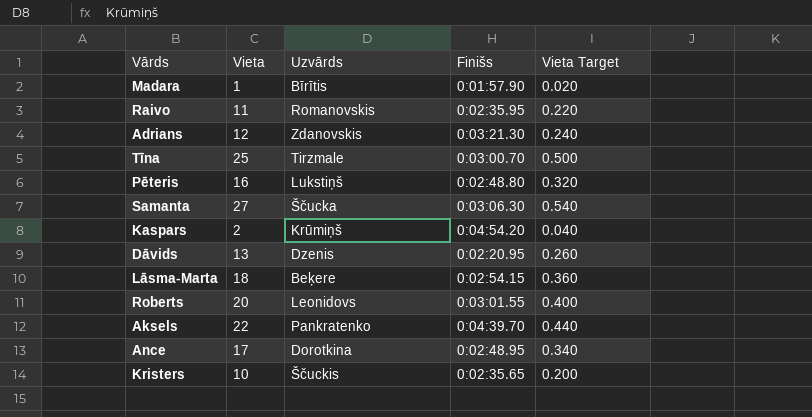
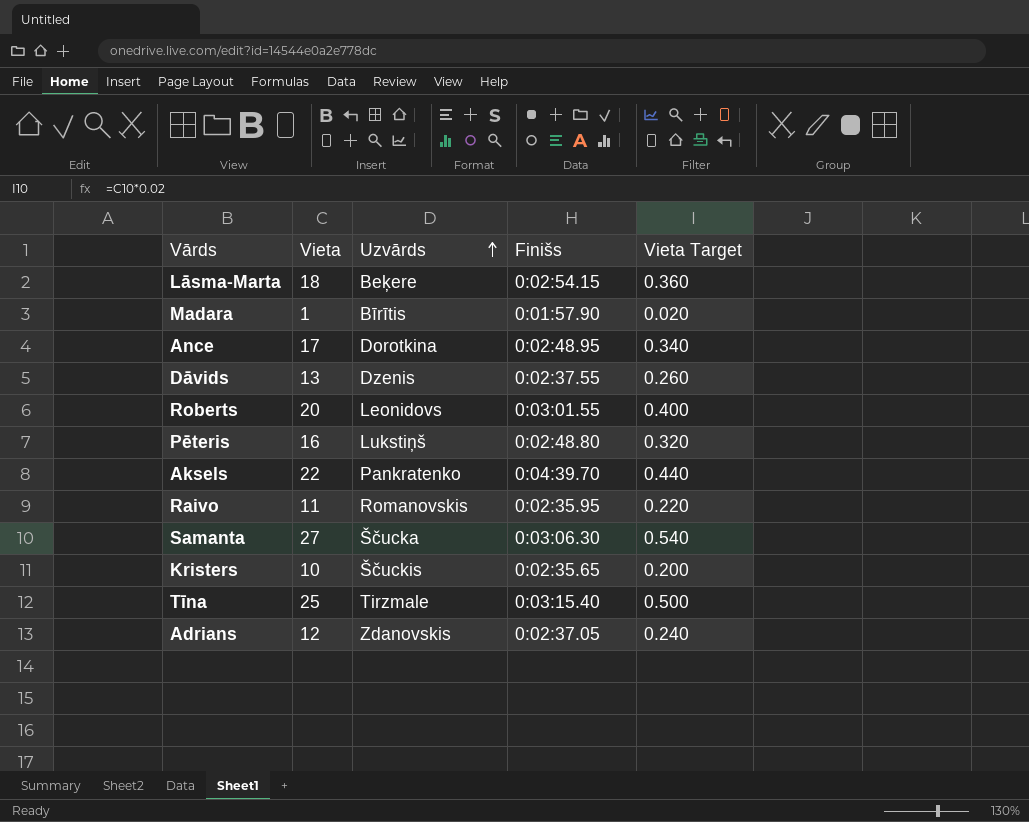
row order: none -> Uzvārds ascending
row Kaspars: 2 | Krūmiņš | 0:04:54.20 | 0.040 -> none
Dāvids | Finišs: 0:02:20.95 -> 0:02:37.55
Tīna | Finišs: 0:03:00.70 -> 0:03:15.40
Adrians | Finišs: 0:03:21.30 -> 0:02:37.05

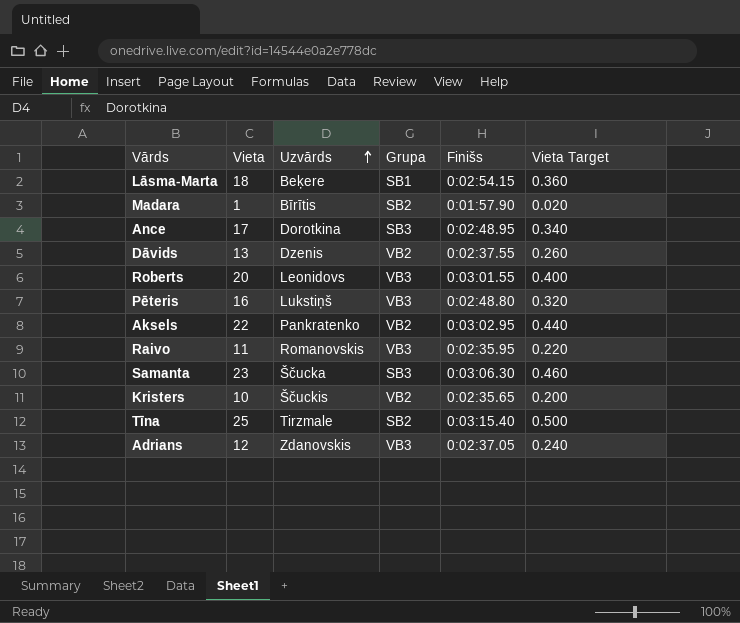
column Grupa | position: none -> 4
Aksels | Finišs: 0:04:39.70 -> 0:03:02.95
Samanta | Vieta: 27 -> 23
Samanta | Vieta Target: 0.540 -> 0.460

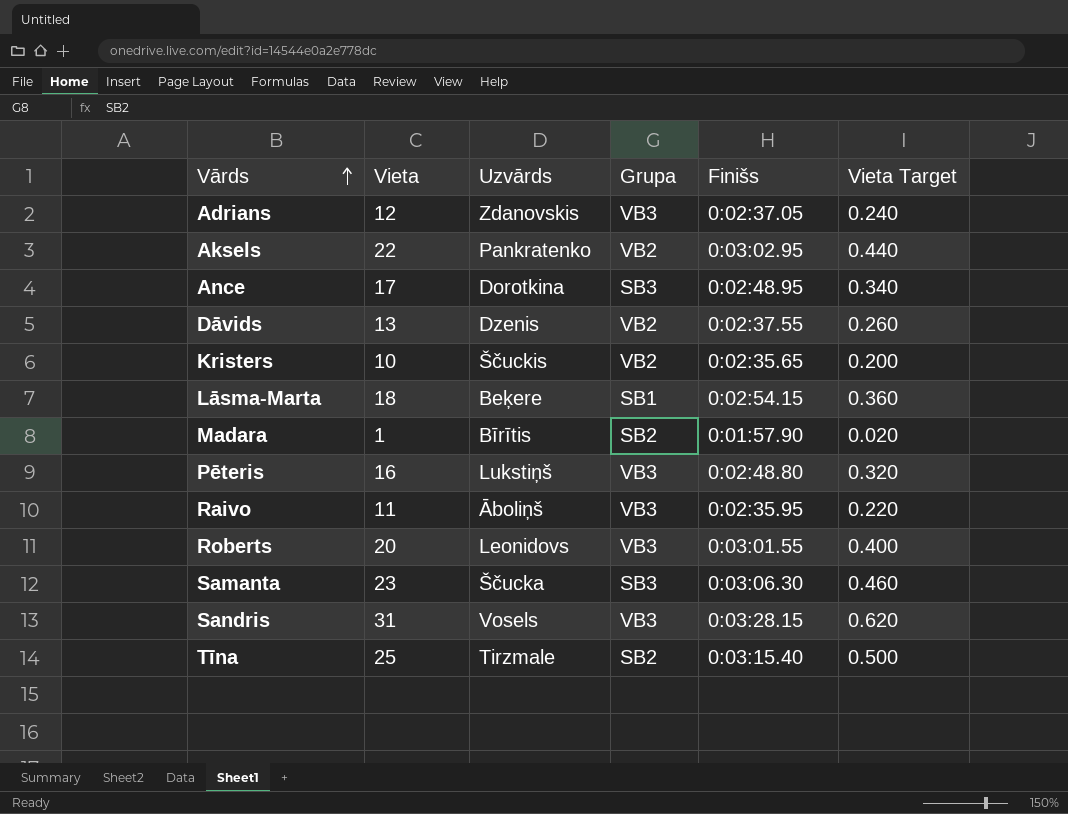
row order: Uzvārds ascending -> Vārds ascending
Raivo | Uzvārds: Romanovskis -> Āboliņš
row Sandris: none -> 31 | Vosels | VB3 | 0:03:28.15 | 0.620

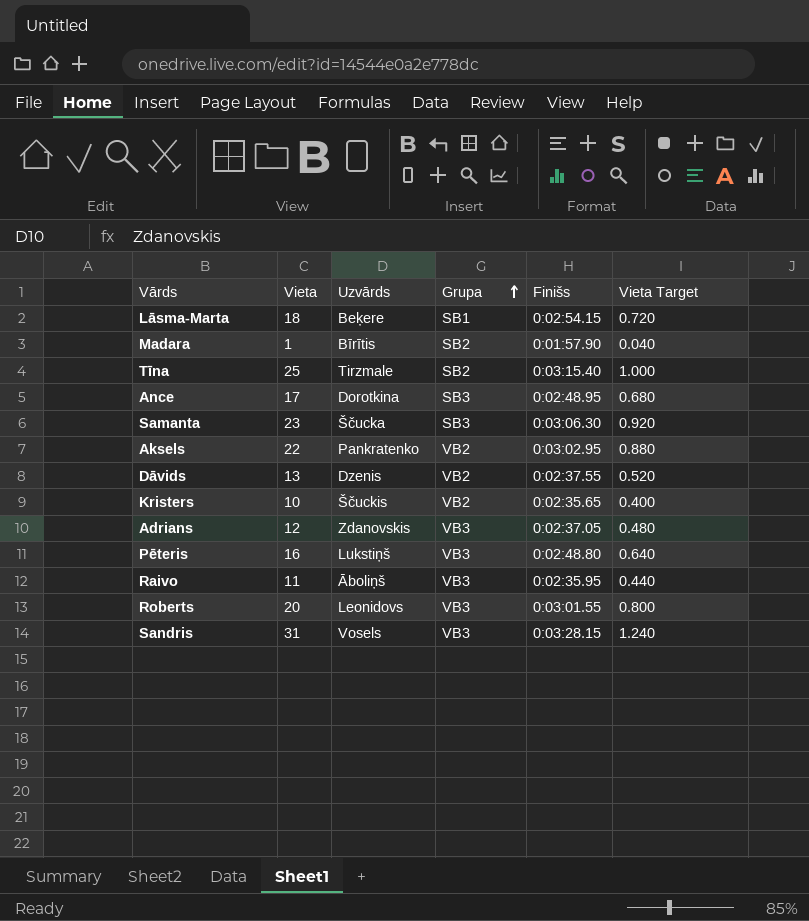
row order: Vārds ascending -> Grupa ascending
column Vieta Target | formula: [Vieta] * 0.02 -> [Vieta] * 0.04

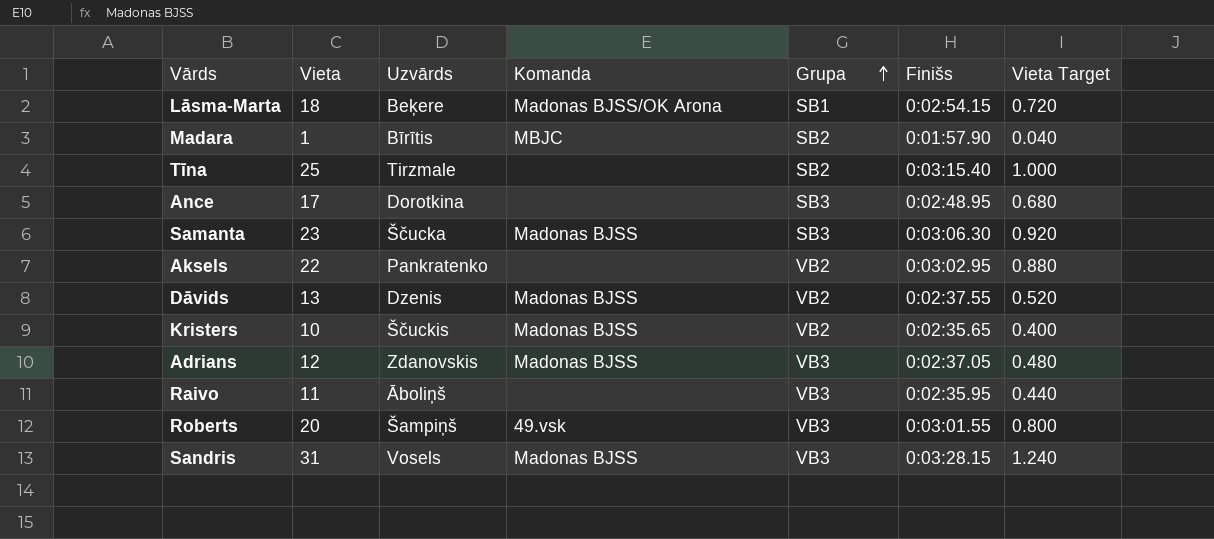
column Komanda | position: none -> 4
row Pēteris: 16 | Lukstiņš | VB3 | 0:02:48.80 | 0.640 -> none
Roberts | Uzvārds: Leonidovs -> Šampiņš

